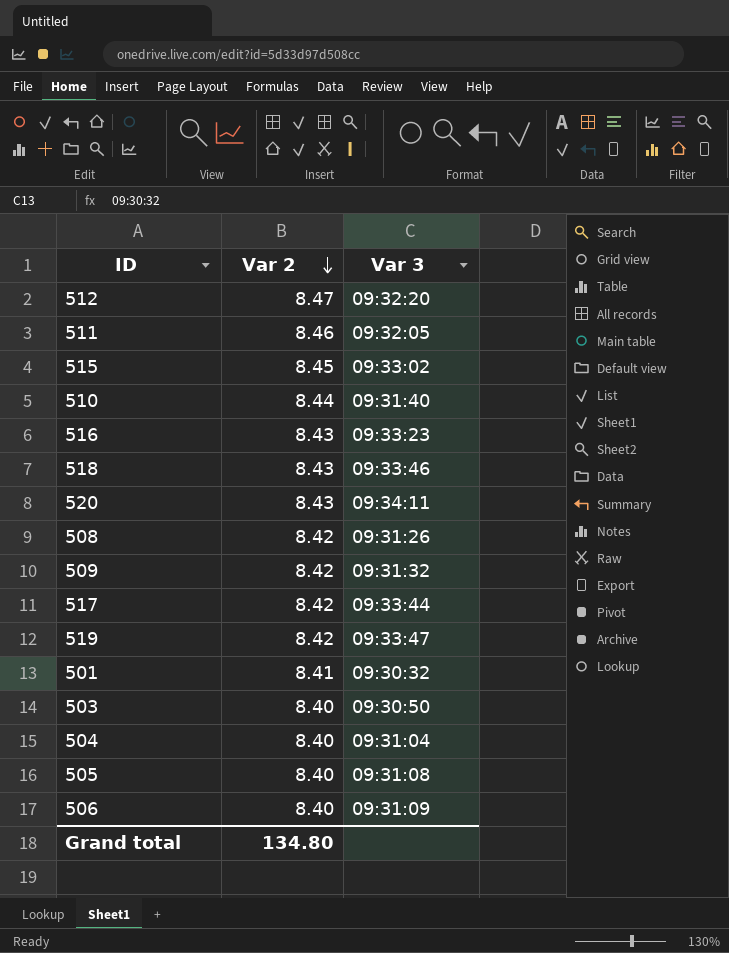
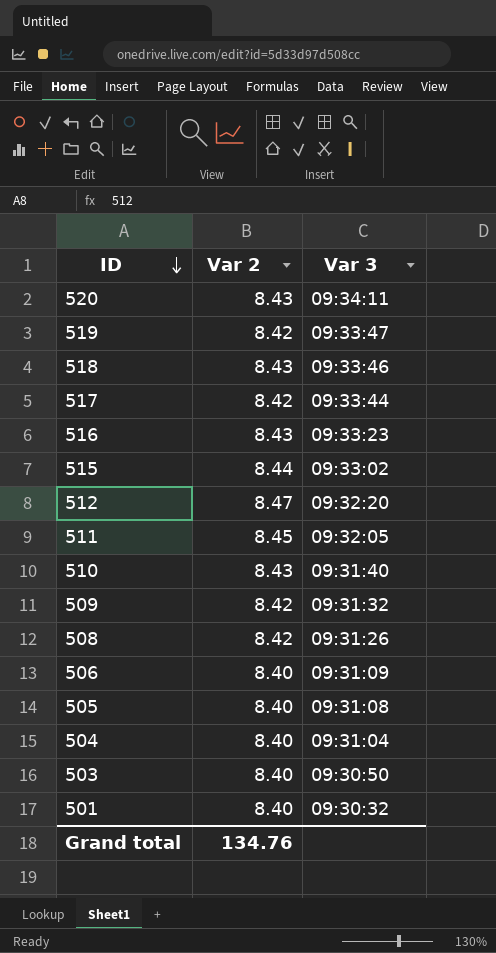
row order: Var 2 descending -> ID descending
515 | Var 2: 8.45 -> 8.44
511 | Var 2: 8.46 -> 8.45
510 | Var 2: 8.44 -> 8.43
501 | Var 2: 8.41 -> 8.40
Grand total | Var 2: 134.80 -> 134.76

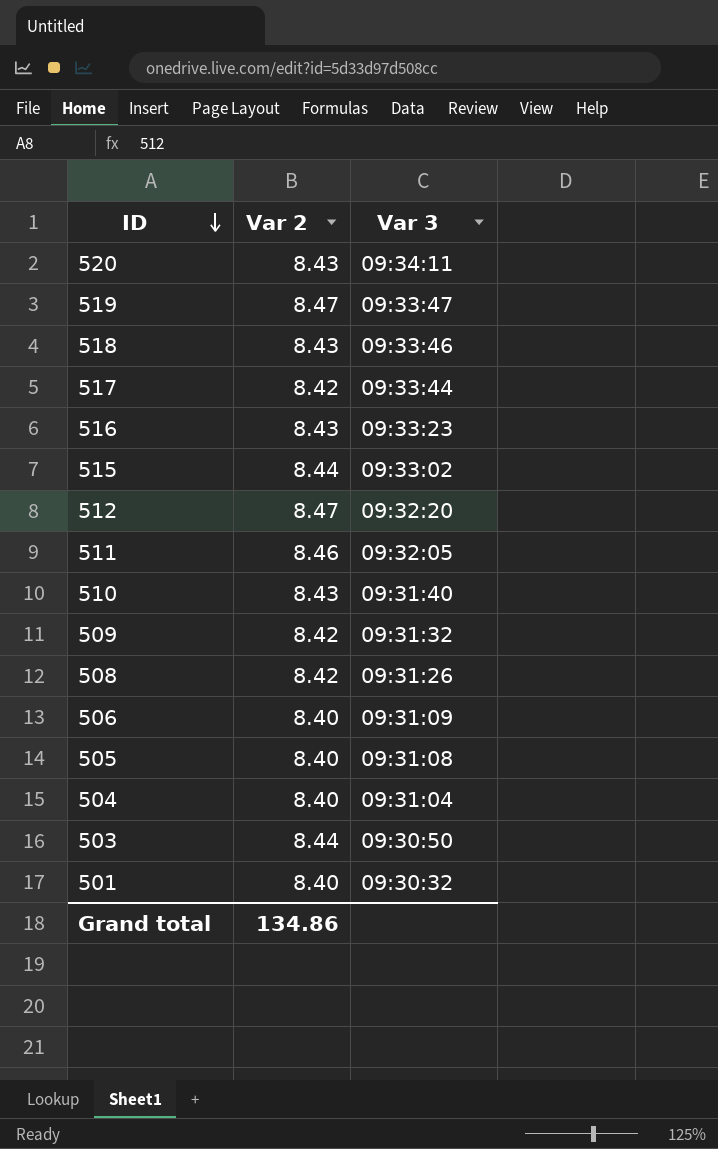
519 | Var 2: 8.42 -> 8.47
511 | Var 2: 8.45 -> 8.46
503 | Var 2: 8.40 -> 8.44
Grand total | Var 2: 134.76 -> 134.86

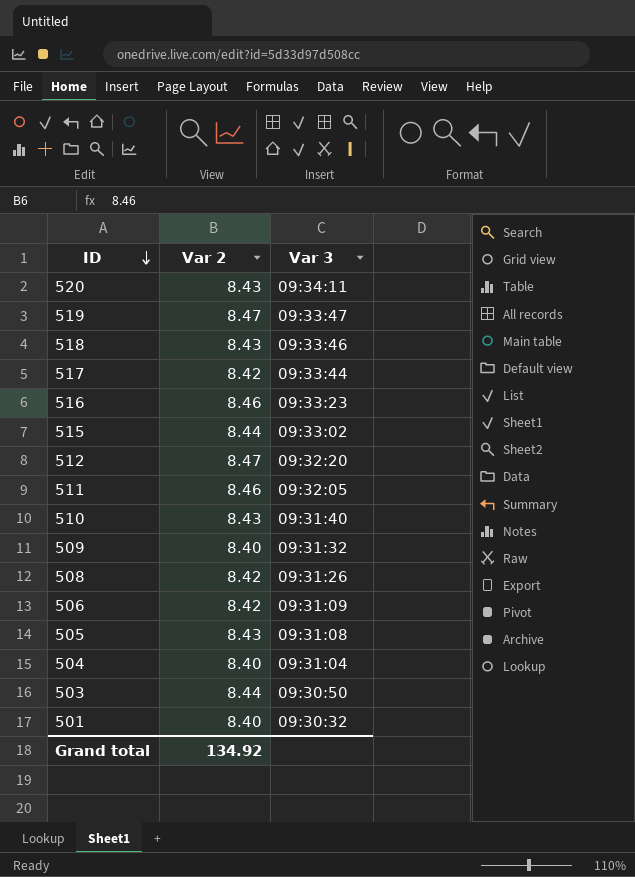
516 | Var 2: 8.43 -> 8.46
509 | Var 2: 8.42 -> 8.40
506 | Var 2: 8.40 -> 8.42
505 | Var 2: 8.40 -> 8.43
Grand total | Var 2: 134.86 -> 134.92

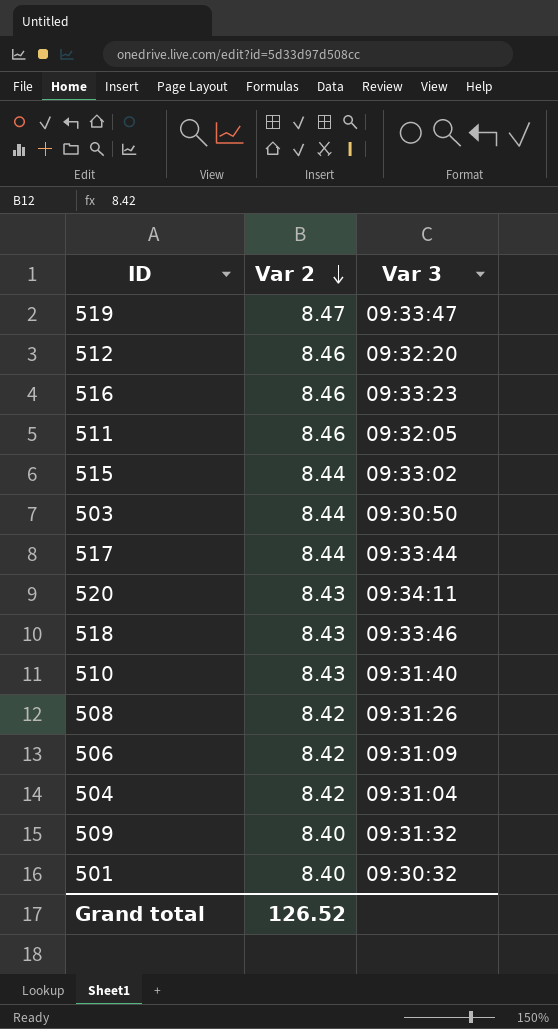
row order: ID descending -> Var 2 descending
row 505: 8.43 | 09:31:08 -> none
512 | Var 2: 8.47 -> 8.46
517 | Var 2: 8.42 -> 8.44
504 | Var 2: 8.40 -> 8.42
Grand total | Var 2: 134.92 -> 126.52

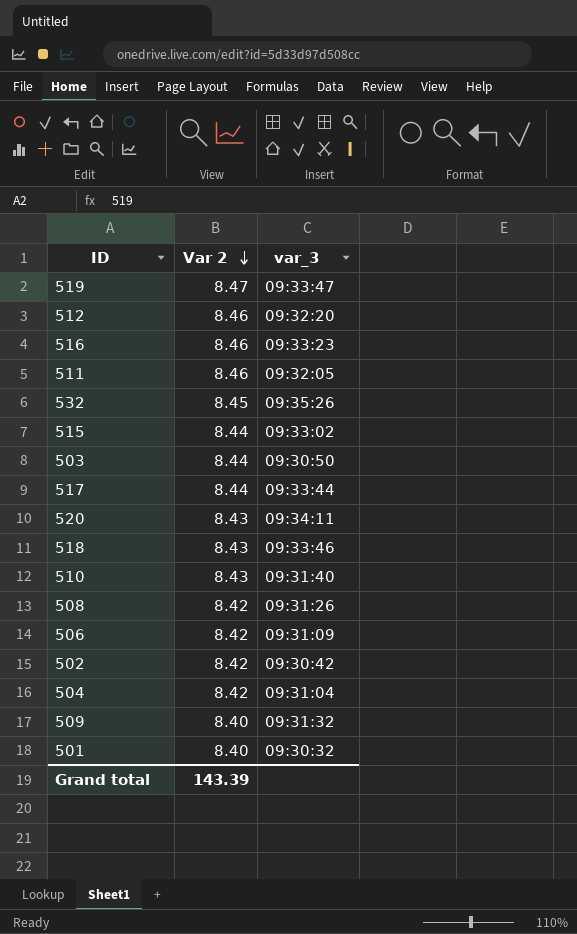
column name: Var 3 -> var_3
row 532: none -> 8.45 | 09:35:26
row 502: none -> 8.42 | 09:30:42
Grand total | Var 2: 126.52 -> 143.39

